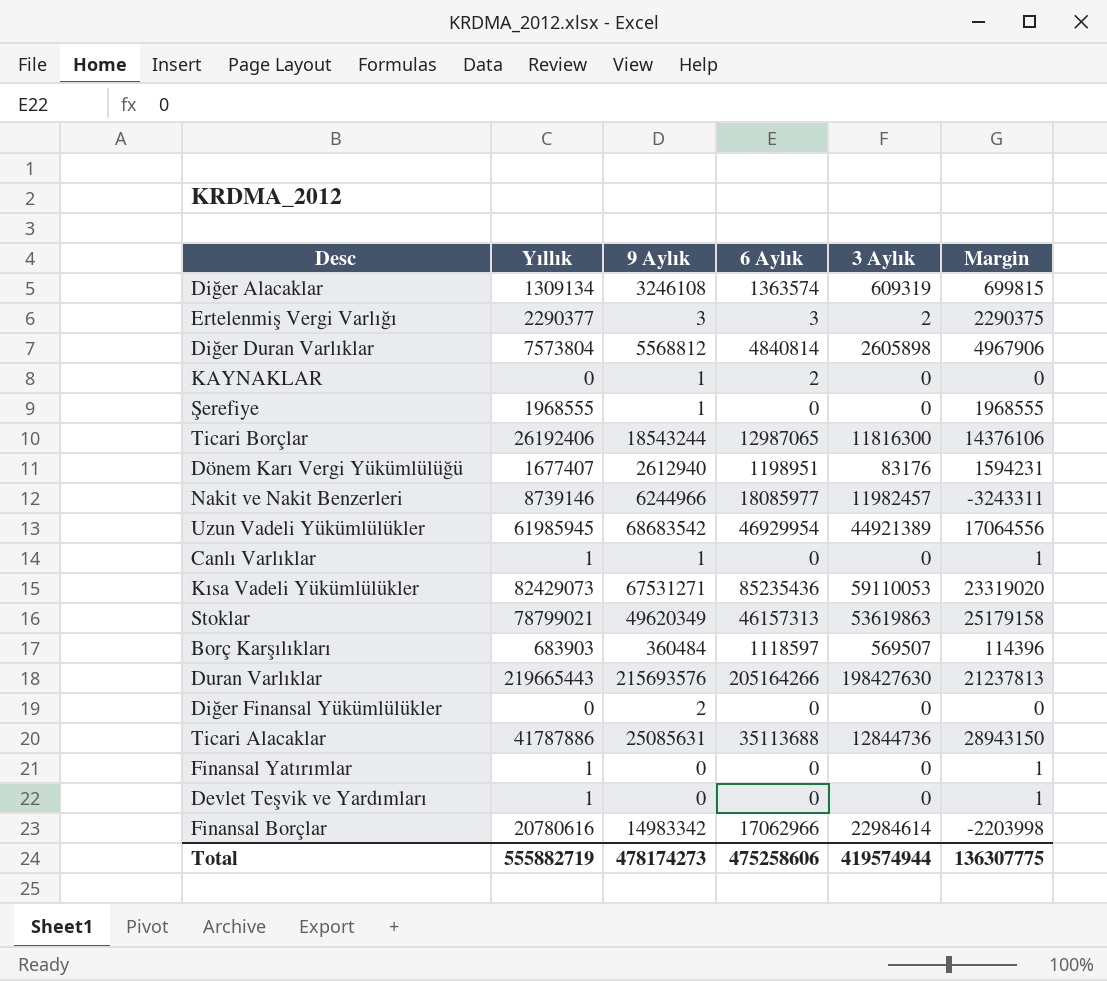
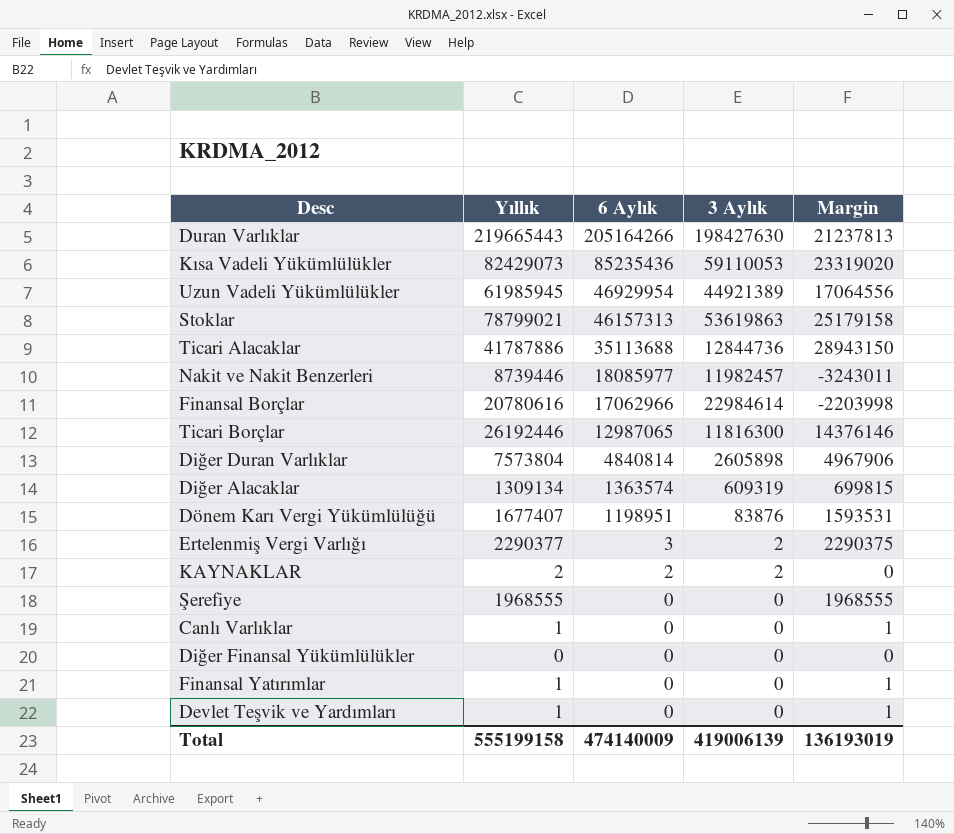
row order: none -> 6 Aylık descending
column 9 Aylık | position: 3 -> none
row Borç Karşılıkları: 683903 | 360484 | 1118597 | 569507 | 114396 -> none
Nakit ve Nakit Benzerleri | Yıllık: 8739146 -> 8739446
Nakit ve Nakit Benzerleri | Margin: -3243311 -> -3243011
Ticari Borçlar | Yıllık: 26192406 -> 26192446
Ticari Borçlar | Margin: 14376106 -> 14376146
Dönem Karı Vergi Yükümlülüğü | 3 Aylık: 83176 -> 83876
Dönem Karı Vergi Yükümlülüğü | Margin: 1594231 -> 1593531
KAYNAKLAR | Yıllık: 0 -> 2
KAYNAKLAR | 3 Aylık: 0 -> 2
Total | Yıllık: 555882719 -> 555199158
Total | 6 Aylık: 475258606 -> 474140009
Total | 3 Aylık: 419574944 -> 419006139
Total | Margin: 136307775 -> 136193019

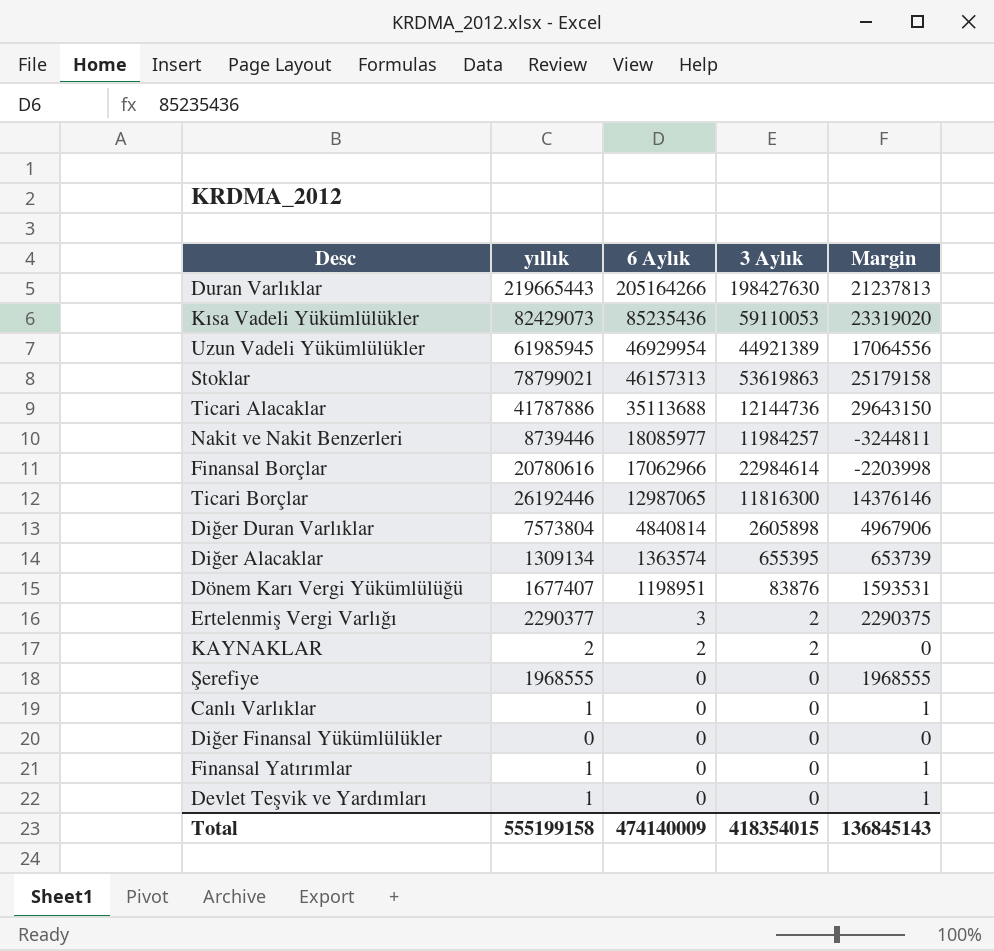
column name: Yıllık -> yıllık
Ticari Alacaklar | 3 Aylık: 12844736 -> 12144736
Ticari Alacaklar | Margin: 28943150 -> 29643150
Nakit ve Nakit Benzerleri | 3 Aylık: 11982457 -> 11984257
Nakit ve Nakit Benzerleri | Margin: -3243011 -> -3244811
Diğer Alacaklar | 3 Aylık: 609319 -> 655395
Diğer Alacaklar | Margin: 699815 -> 653739
Total | 3 Aylık: 419006139 -> 418354015
Total | Margin: 136193019 -> 136845143

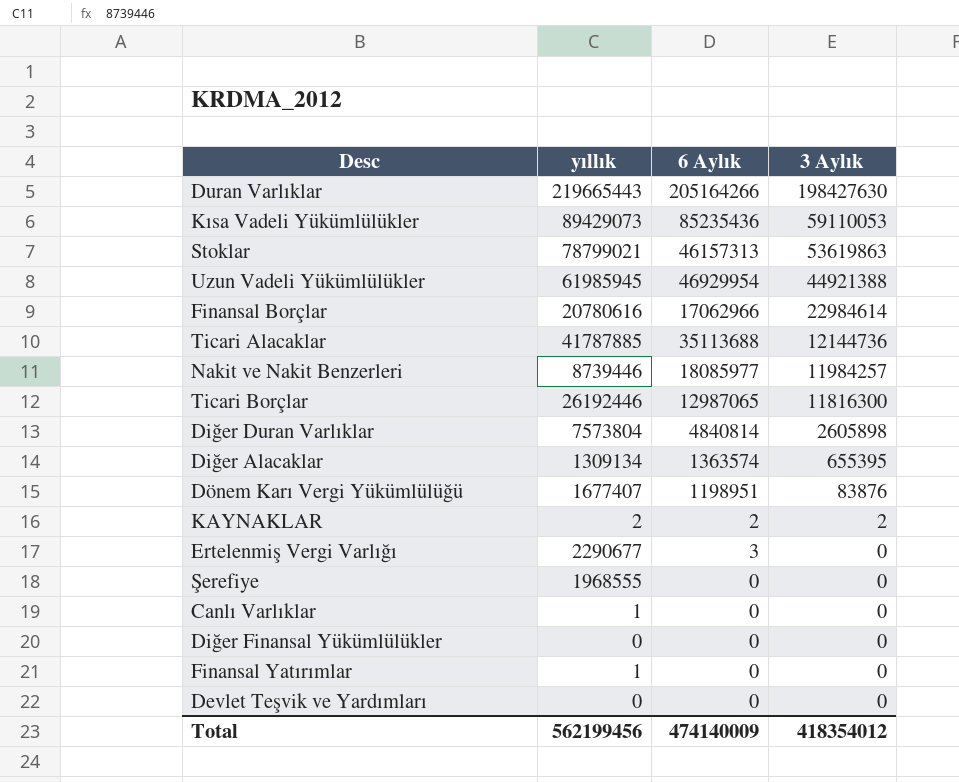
row order: 6 Aylık descending -> 3 Aylık descending
column Margin | formula: [yıllık] - [3 Aylık] -> none
Kısa Vadeli Yükümlülükler | yıllık: 82429073 -> 89429073
Uzun Vadeli Yükümlülükler | 3 Aylık: 44921389 -> 44921388
Ticari Alacaklar | yıllık: 41787886 -> 41787885
Ertelenmiş Vergi Varlığı | yıllık: 2290377 -> 2290677
Ertelenmiş Vergi Varlığı | 3 Aylık: 2 -> 0
Devlet Teşvik ve Yardımları | yıllık: 1 -> 0
Total | yıllık: 555199158 -> 562199456
Total | 3 Aylık: 418354015 -> 418354012

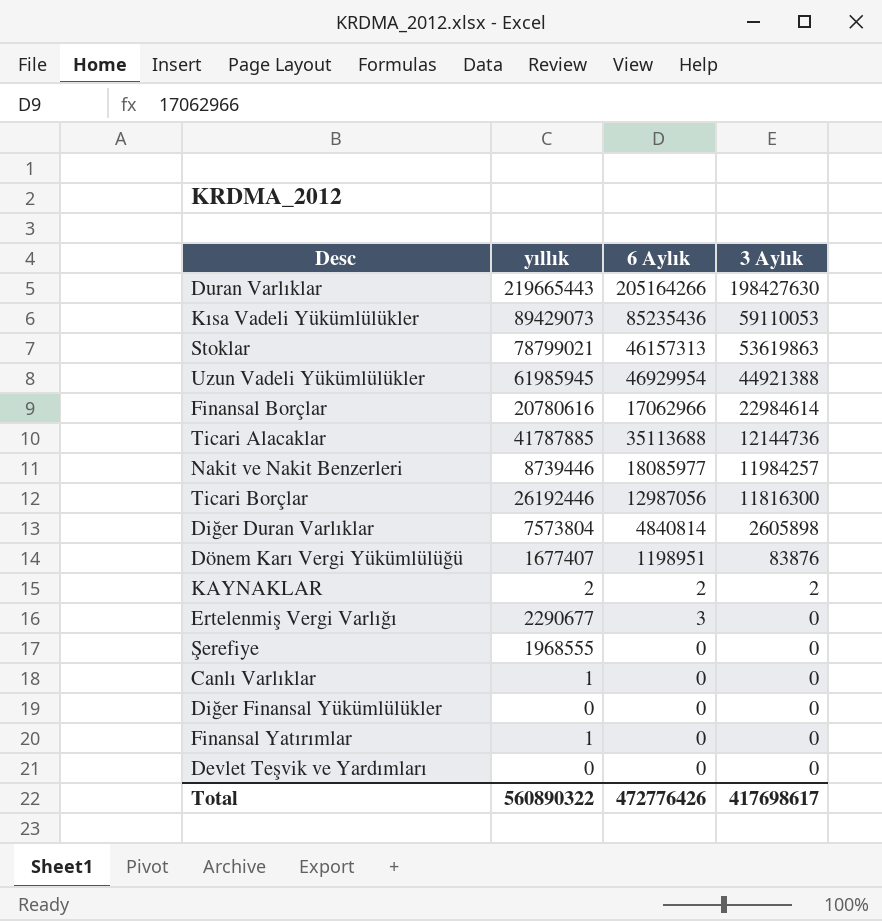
row Diğer Alacaklar: 1309134 | 1363574 | 655395 -> none
Ticari Borçlar | 6 Aylık: 12987065 -> 12987056
Total | yıllık: 562199456 -> 560890322
Total | 6 Aylık: 474140009 -> 472776426
Total | 3 Aylık: 418354012 -> 417698617

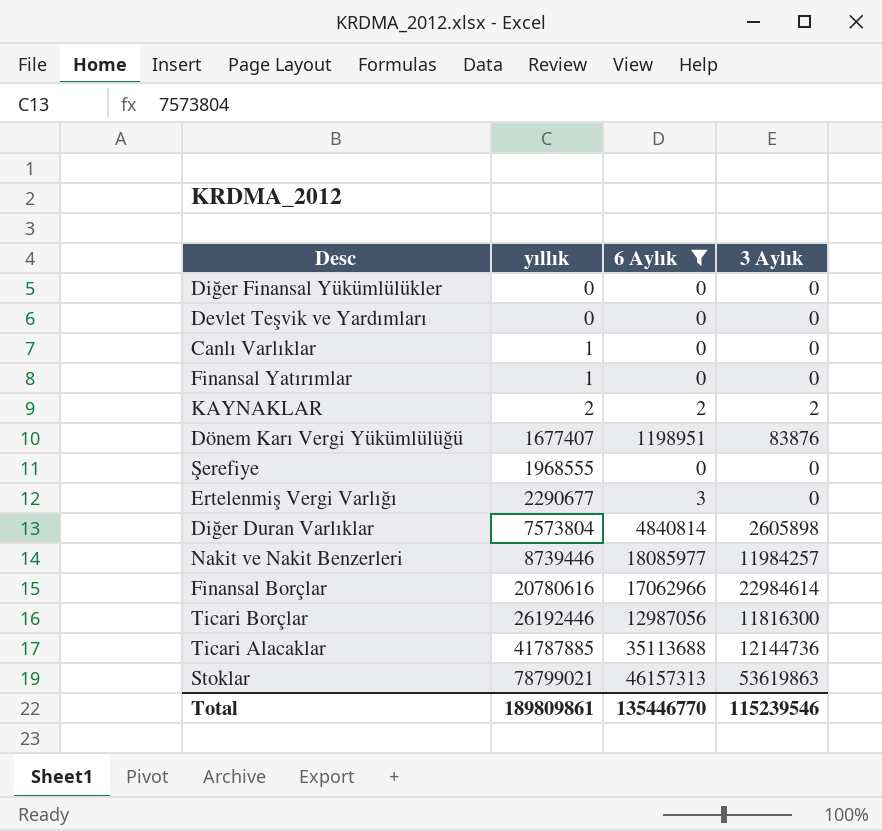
filter: none -> 6 Aylık <= 46157313
row order: 3 Aylık descending -> yıllık ascending
Total | yıllık: 560890322 -> 189809861
Total | 6 Aylık: 472776426 -> 135446770
Total | 3 Aylık: 417698617 -> 115239546

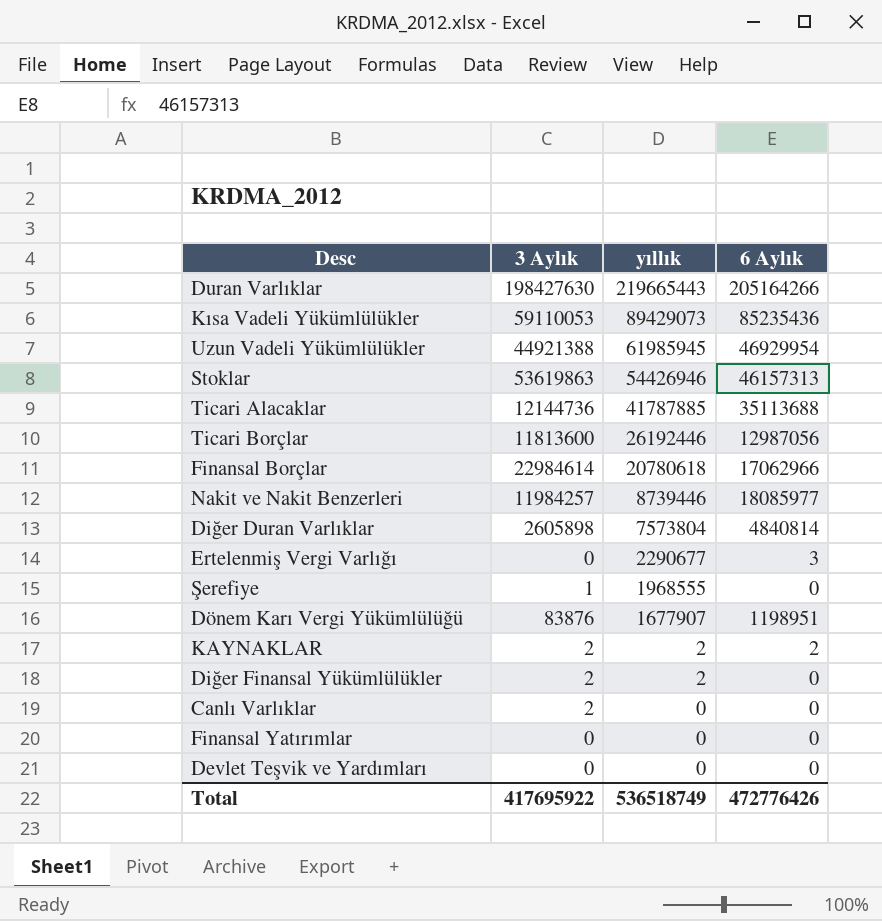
filter: 6 Aylık <= 46157313 -> none
row order: yıllık ascending -> yıllık descending
column 3 Aylık | position: 4 -> 2
Stoklar | yıllık: 78799021 -> 54426946
Ticari Borçlar | 3 Aylık: 11816300 -> 11813600
Finansal Borçlar | yıllık: 20780616 -> 20780618
Şerefiye | 3 Aylık: 0 -> 1
Dönem Karı Vergi Yükümlülüğü | yıllık: 1677407 -> 1677907
Diğer Finansal Yükümlülükler | 3 Aylık: 0 -> 2
Diğer Finansal Yükümlülükler | yıllık: 0 -> 2
Canlı Varlıklar | 3 Aylık: 0 -> 2
Canlı Varlıklar | yıllık: 1 -> 0
Finansal Yatırımlar | yıllık: 1 -> 0
Total | 3 Aylık: 115239546 -> 417695922
Total | yıllık: 189809861 -> 536518749
Total | 6 Aylık: 135446770 -> 472776426

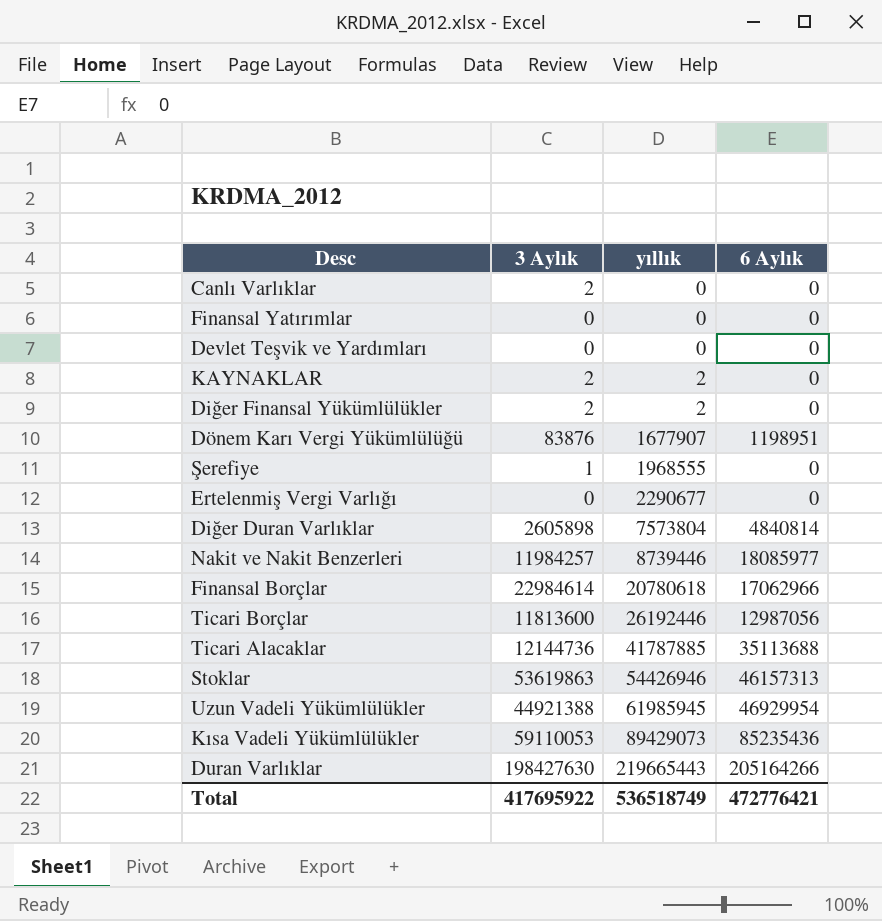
row order: yıllık descending -> yıllık ascending
KAYNAKLAR | 6 Aylık: 2 -> 0
Ertelenmiş Vergi Varlığı | 6 Aylık: 3 -> 0
Total | 6 Aylık: 472776426 -> 472776421

